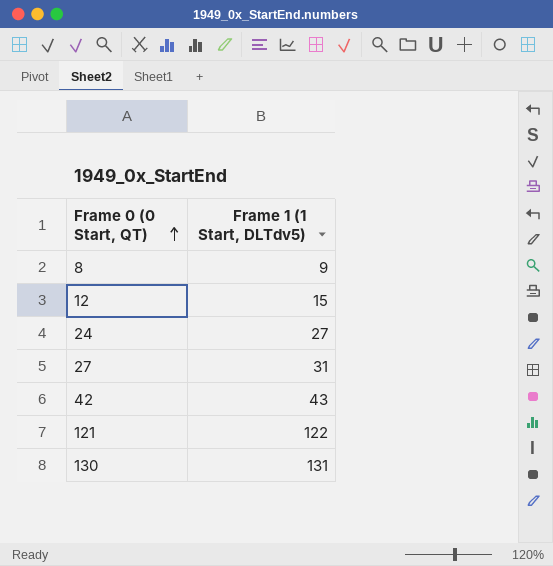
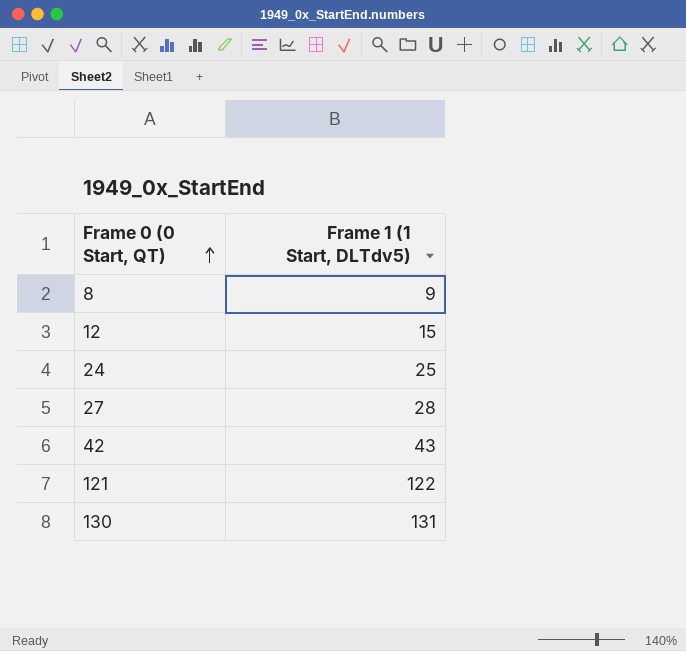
24 | Frame 1 (1 Start, DLTdv5): 27 -> 25
27 | Frame 1 (1 Start, DLTdv5): 31 -> 28

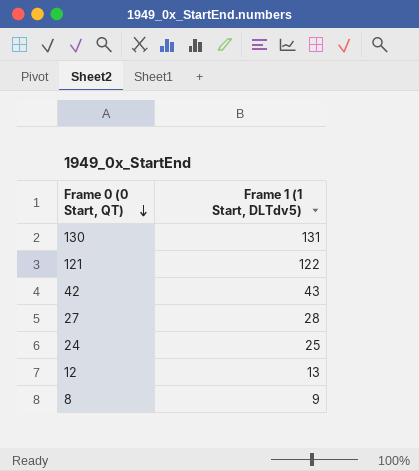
row order: Frame 0 (0 Start, QT) ascending -> Frame 0 (0 Start, QT) descending
12 | Frame 1 (1 Start, DLTdv5): 15 -> 13

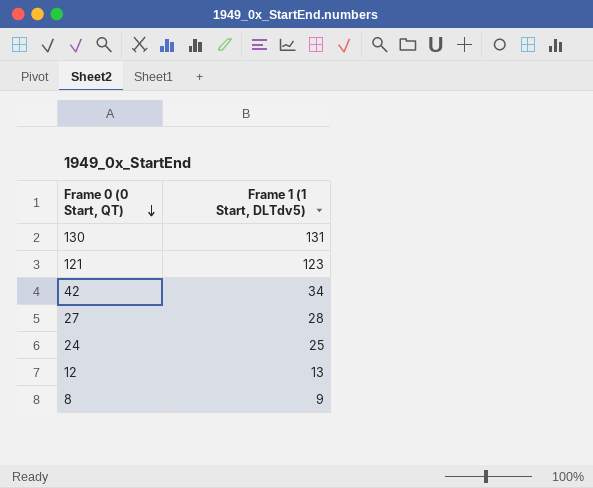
121 | Frame 1 (1 Start, DLTdv5): 122 -> 123
42 | Frame 1 (1 Start, DLTdv5): 43 -> 34

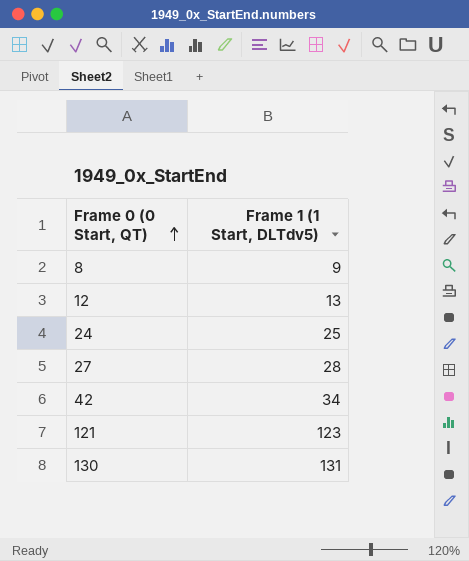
row order: Frame 0 (0 Start, QT) descending -> Frame 0 (0 Start, QT) ascending

